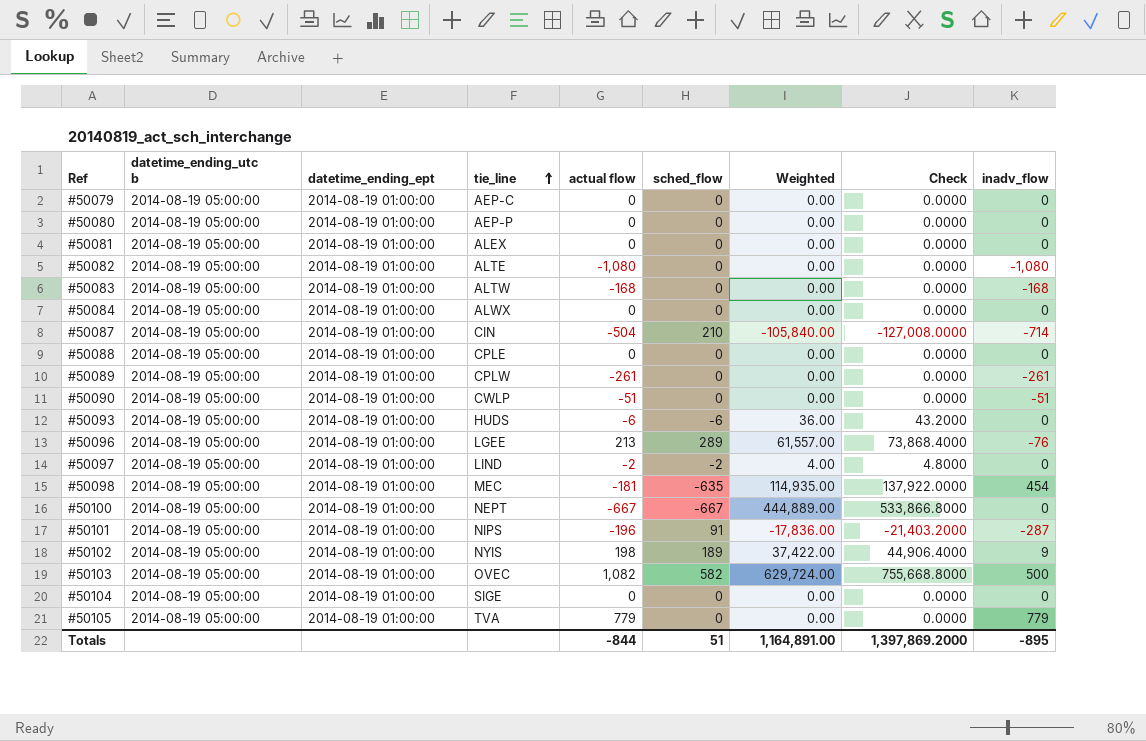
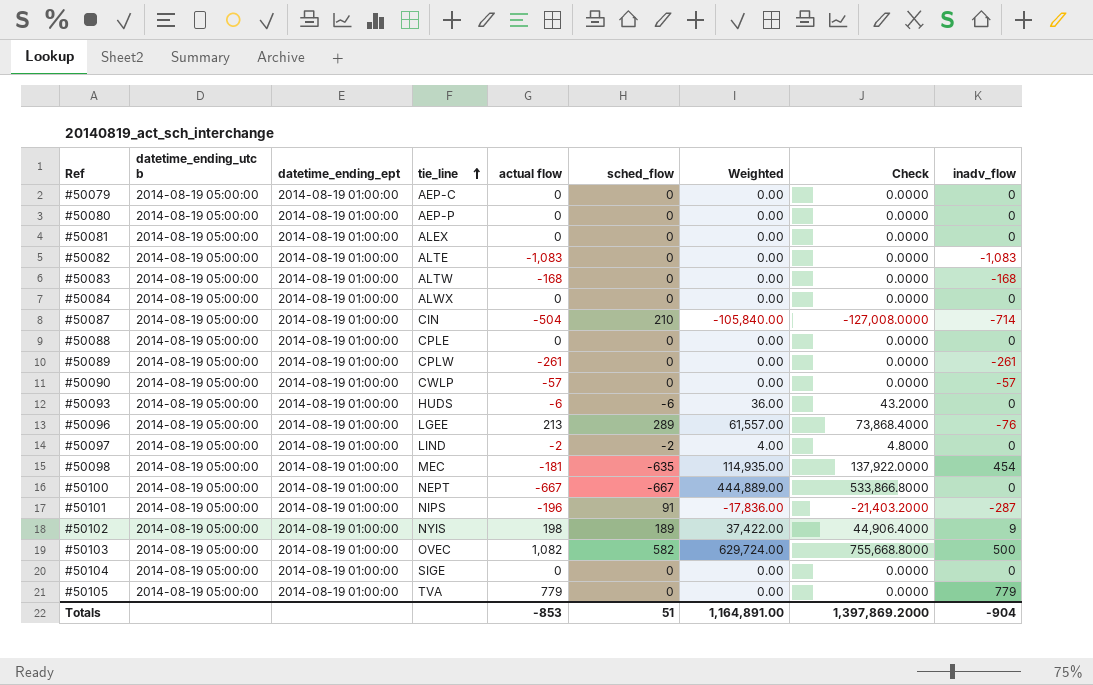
#50082 | actual flow: -1,080 -> -1,083
#50082 | inadv_flow: -1,080 -> -1,083
#50090 | actual flow: -51 -> -57
#50090 | inadv_flow: -51 -> -57
Totals | actual flow: -844 -> -853
Totals | inadv_flow: -895 -> -904

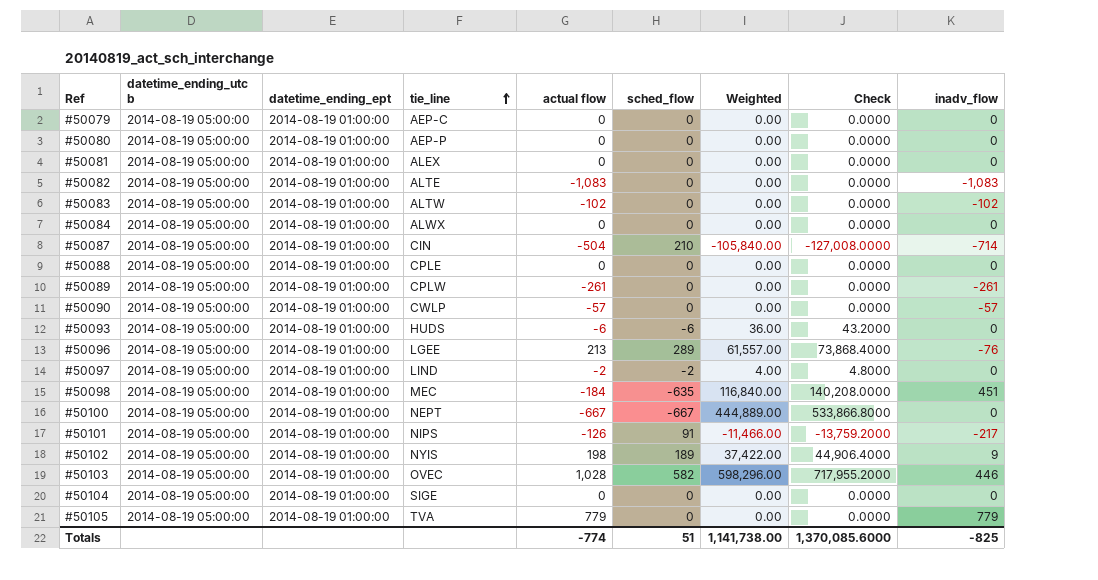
#50083 | actual flow: -168 -> -102
#50083 | inadv_flow: -168 -> -102
#50098 | actual flow: -181 -> -184
#50098 | Weighted: 114,935.00 -> 116,840.00
#50098 | Check: 137,922.0000 -> 140,208.0000
#50098 | inadv_flow: 454 -> 451
#50101 | actual flow: -196 -> -126
#50101 | Weighted: -17,836.00 -> -11,466.00
#50101 | Check: -21,403.2000 -> -13,759.2000
#50101 | inadv_flow: -287 -> -217
#50103 | actual flow: 1,082 -> 1,028
#50103 | Weighted: 629,724.00 -> 598,296.00
#50103 | Check: 755,668.8000 -> 717,955.2000
#50103 | inadv_flow: 500 -> 446
Totals | actual flow: -853 -> -774
Totals | Weighted: 1,164,891.00 -> 1,141,738.00
Totals | Check: 1,397,869.2000 -> 1,370,085.6000
Totals | inadv_flow: -904 -> -825

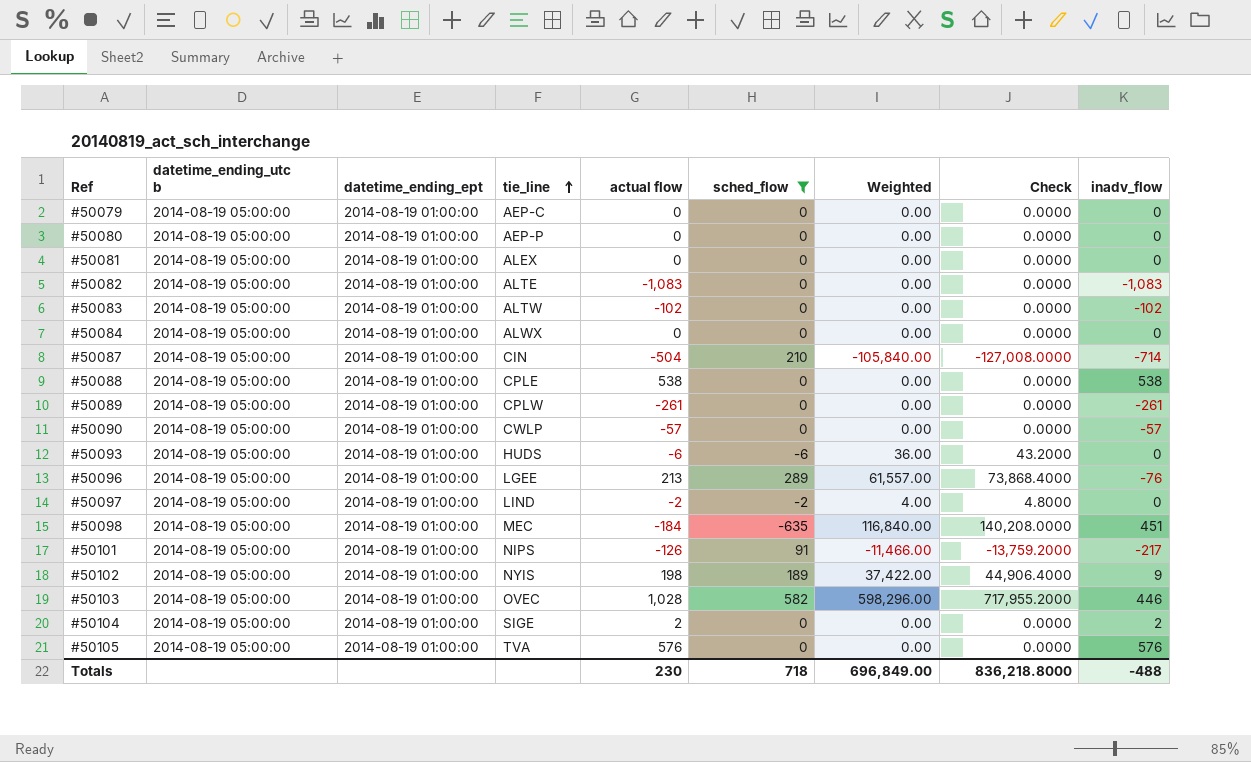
filter: none -> sched_flow != -667
#50088 | actual flow: 0 -> 538
#50088 | inadv_flow: 0 -> 538
#50104 | actual flow: 0 -> 2
#50104 | inadv_flow: 0 -> 2
#50105 | actual flow: 779 -> 576
#50105 | inadv_flow: 779 -> 576
Totals | actual flow: -774 -> 230
Totals | sched_flow: 51 -> 718
Totals | Weighted: 1,141,738.00 -> 696,849.00
Totals | Check: 1,370,085.6000 -> 836,218.8000
Totals | inadv_flow: -825 -> -488

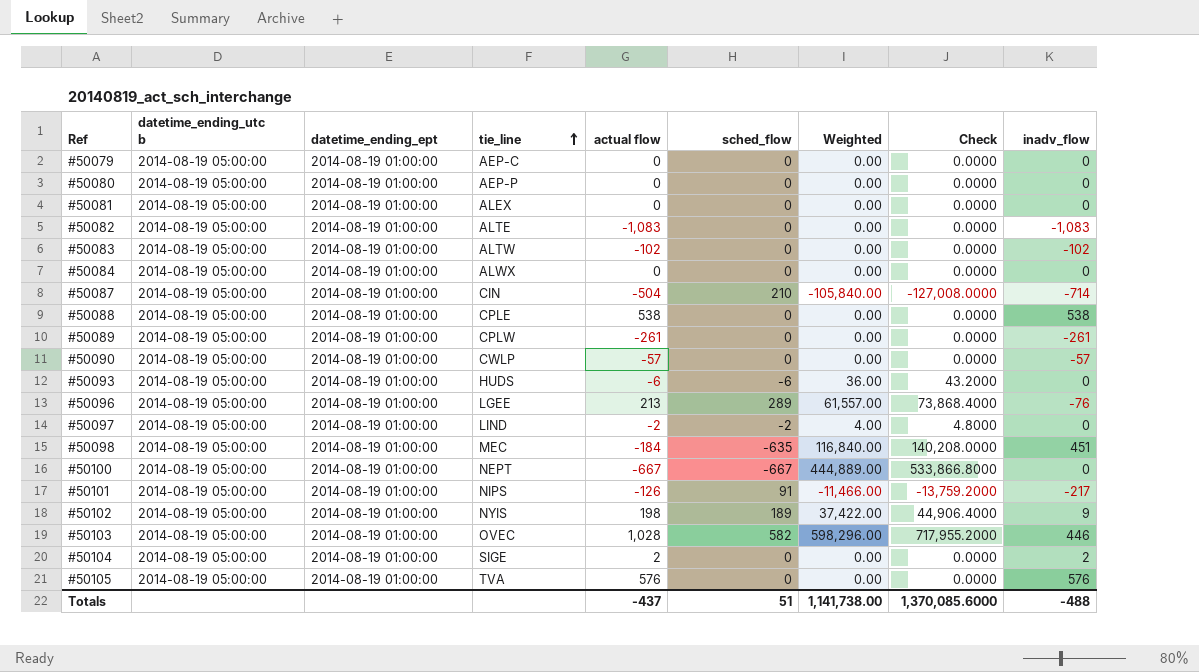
filter: sched_flow != -667 -> none
Totals | actual flow: 230 -> -437
Totals | sched_flow: 718 -> 51
Totals | Weighted: 696,849.00 -> 1,141,738.00
Totals | Check: 836,218.8000 -> 1,370,085.6000

